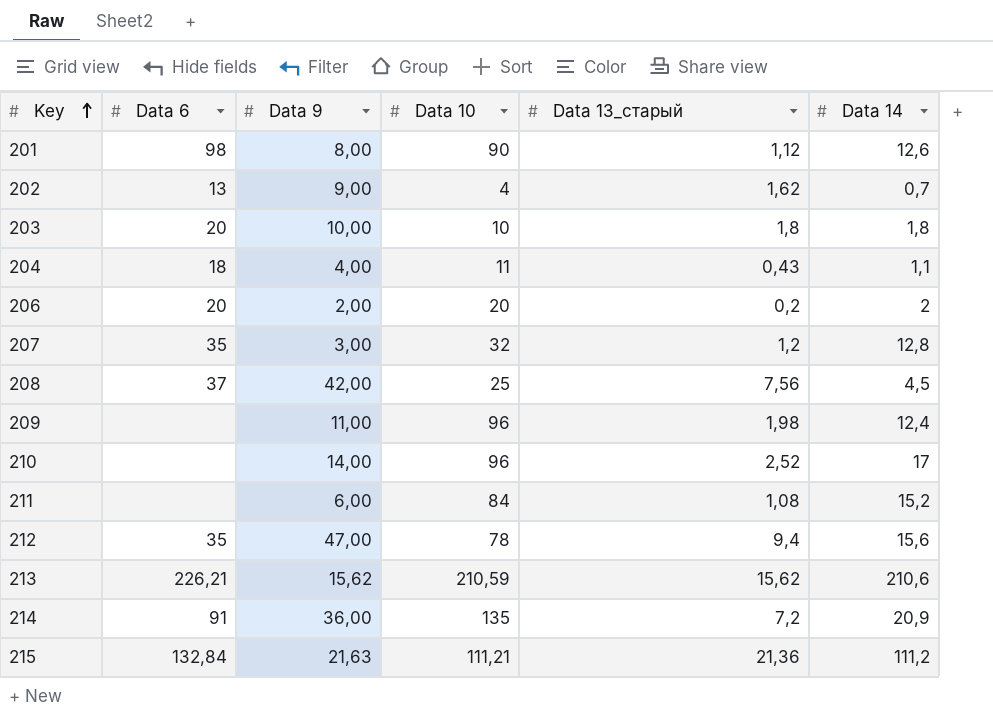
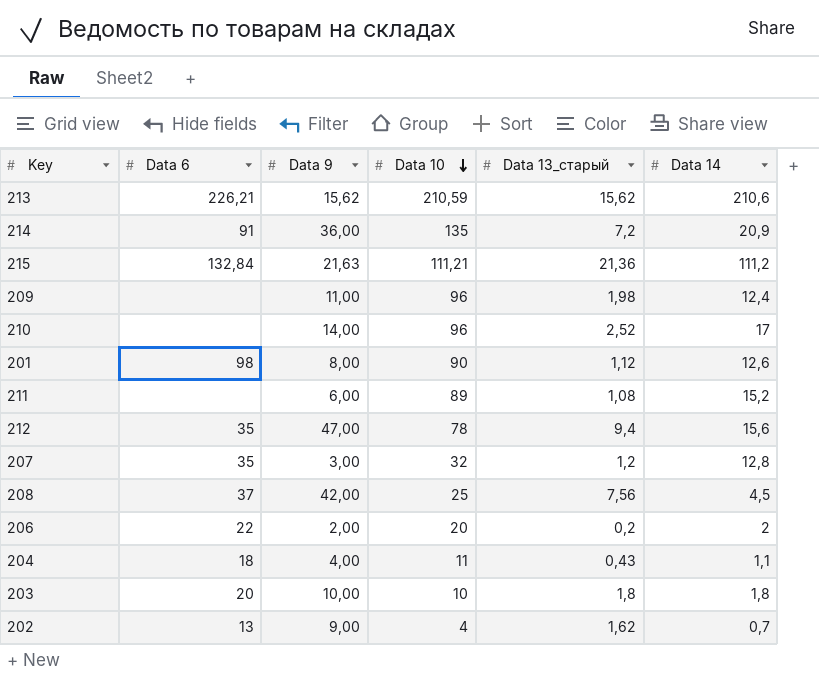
row order: Key ascending -> Data 10 descending
211 | Data 10: 84 -> 89
206 | Data 6: 20 -> 22

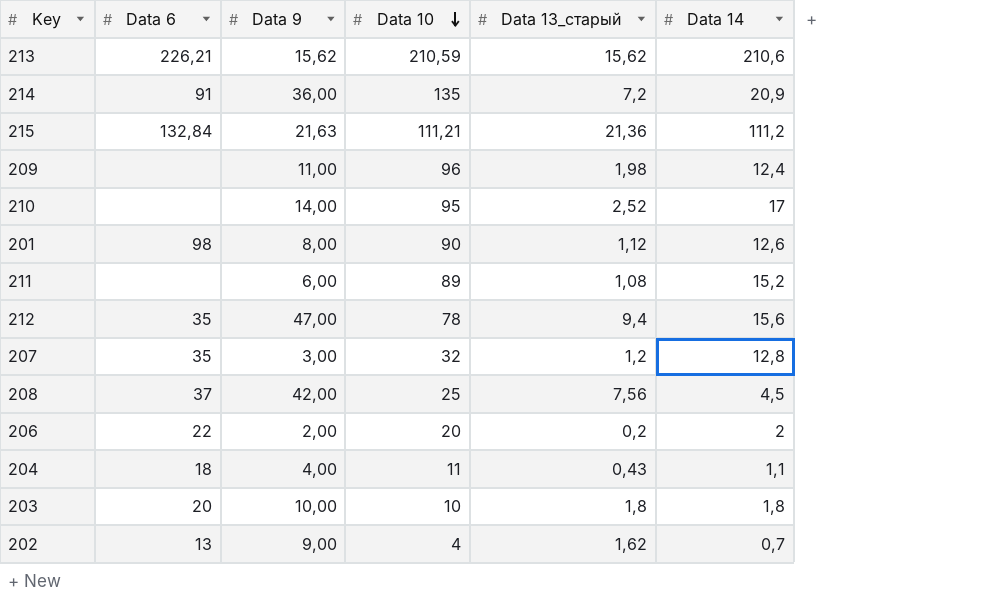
210 | Data 10: 96 -> 95

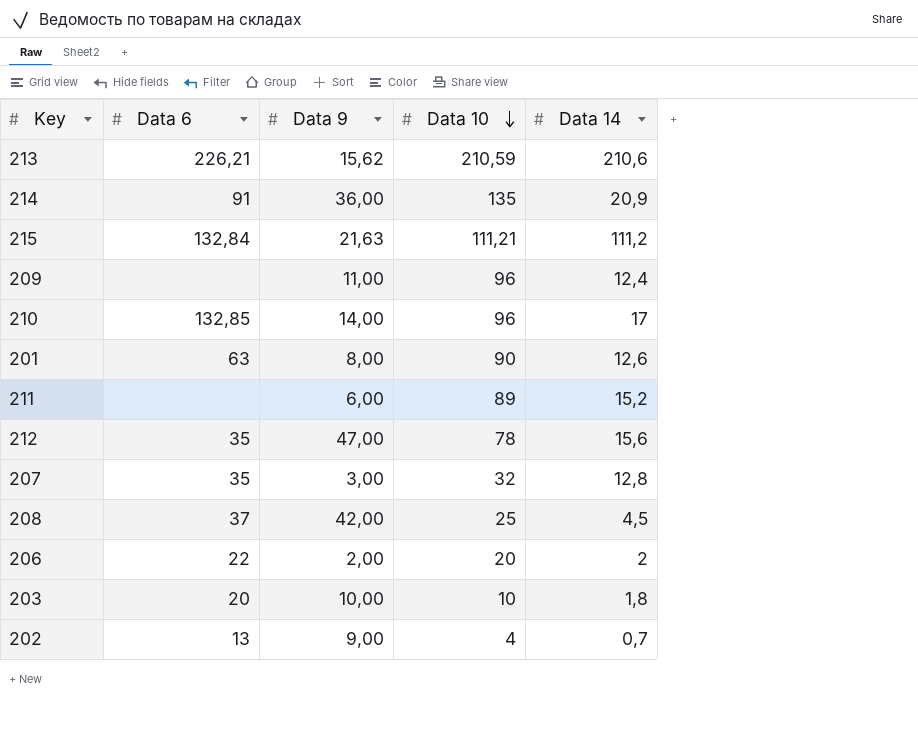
column Data 13_старый | position: 5 -> none
row 204: 18 | 4,00 | 11 | 0,43 | 1,1 -> none
210 | Data 6: none -> 132,85
210 | Data 10: 95 -> 96
201 | Data 6: 98 -> 63

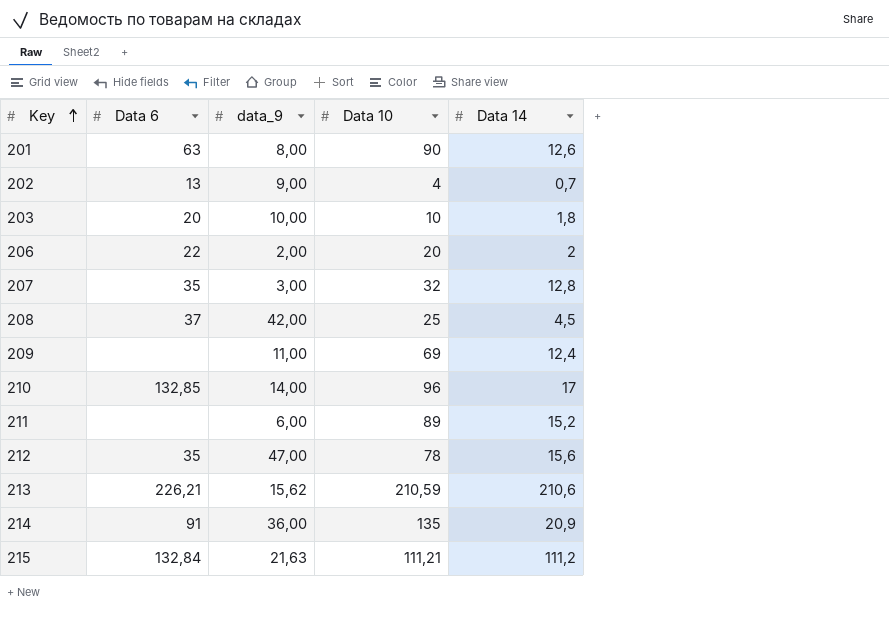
row order: Data 10 descending -> Key ascending
column name: Data 9 -> data_9
209 | Data 10: 96 -> 69

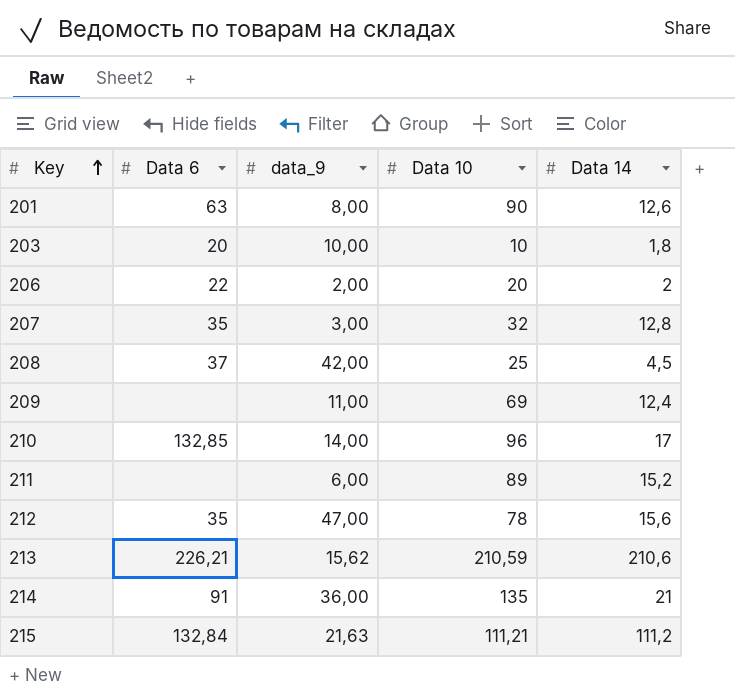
row 202: 13 | 9,00 | 4 | 0,7 -> none
214 | Data 14: 20,9 -> 21

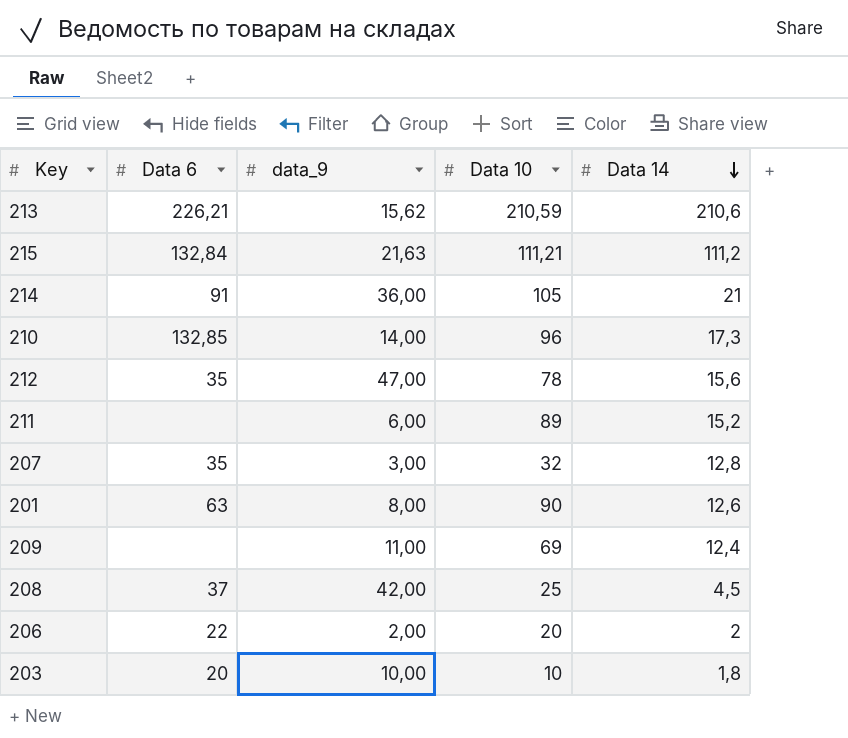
row order: Key ascending -> Data 14 descending
214 | Data 10: 135 -> 105
210 | Data 14: 17 -> 17,3

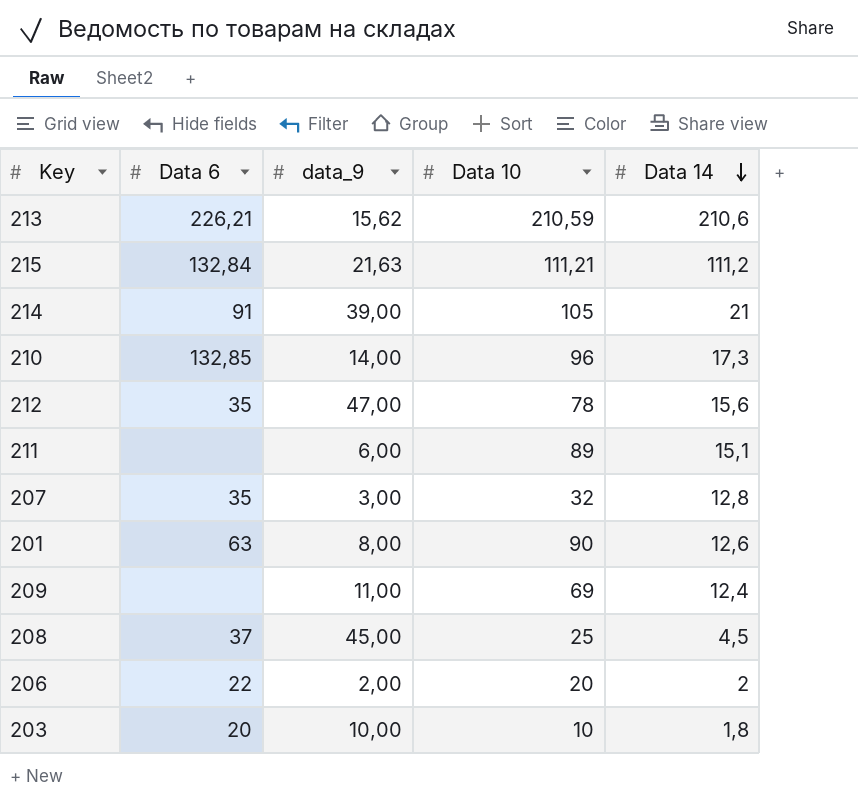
214 | data_9: 36,00 -> 39,00
211 | Data 14: 15,2 -> 15,1
208 | data_9: 42,00 -> 45,00

